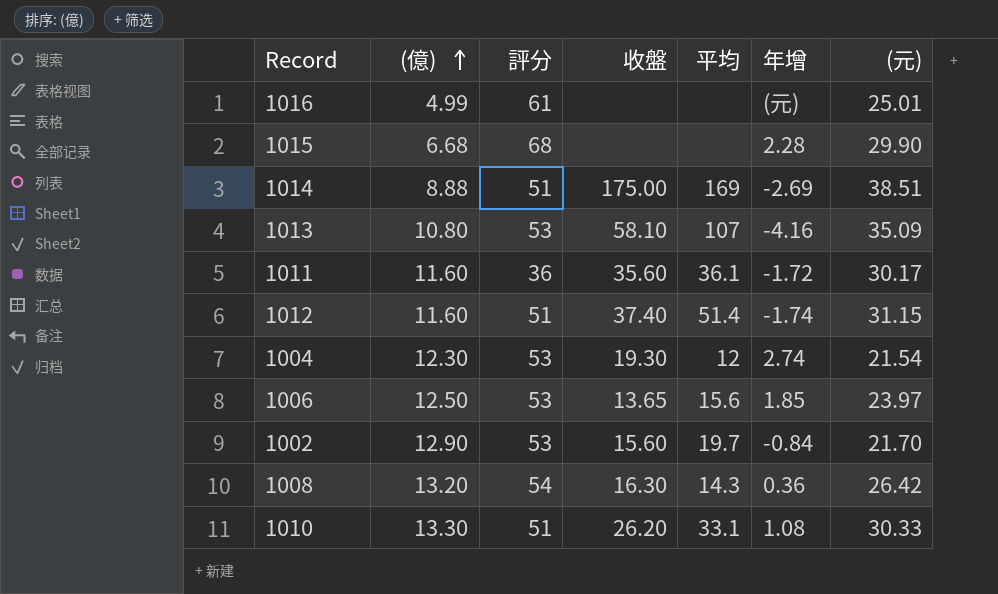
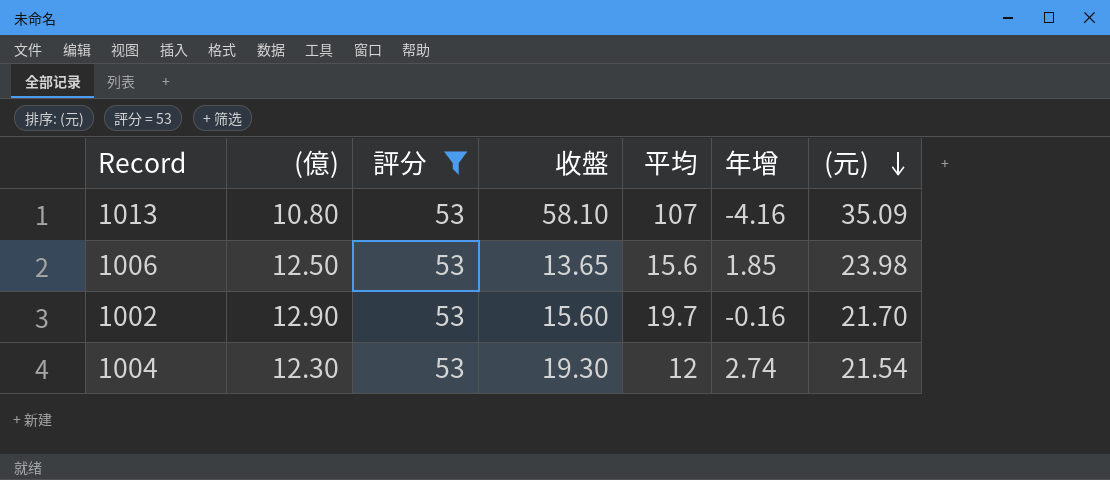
filter: none -> 評分 = 53
row order: (億) ascending -> (元) descending
1006 | (元): 23.97 -> 23.98
1002 | 年增: -0.84 -> -0.16

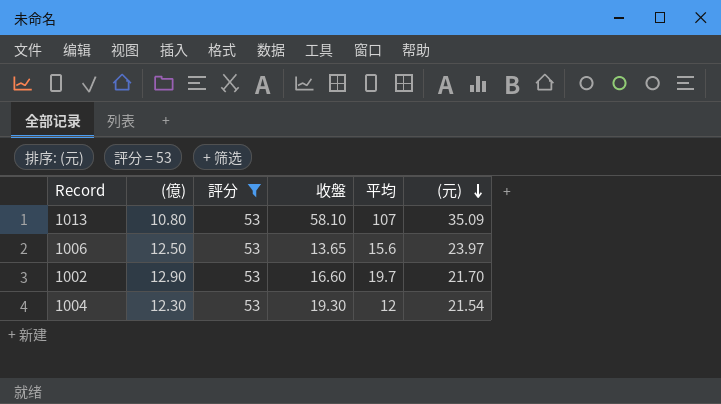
column 年增 | position: 6 -> none
1006 | (元): 23.98 -> 23.97
1002 | 收盤: 15.60 -> 16.60

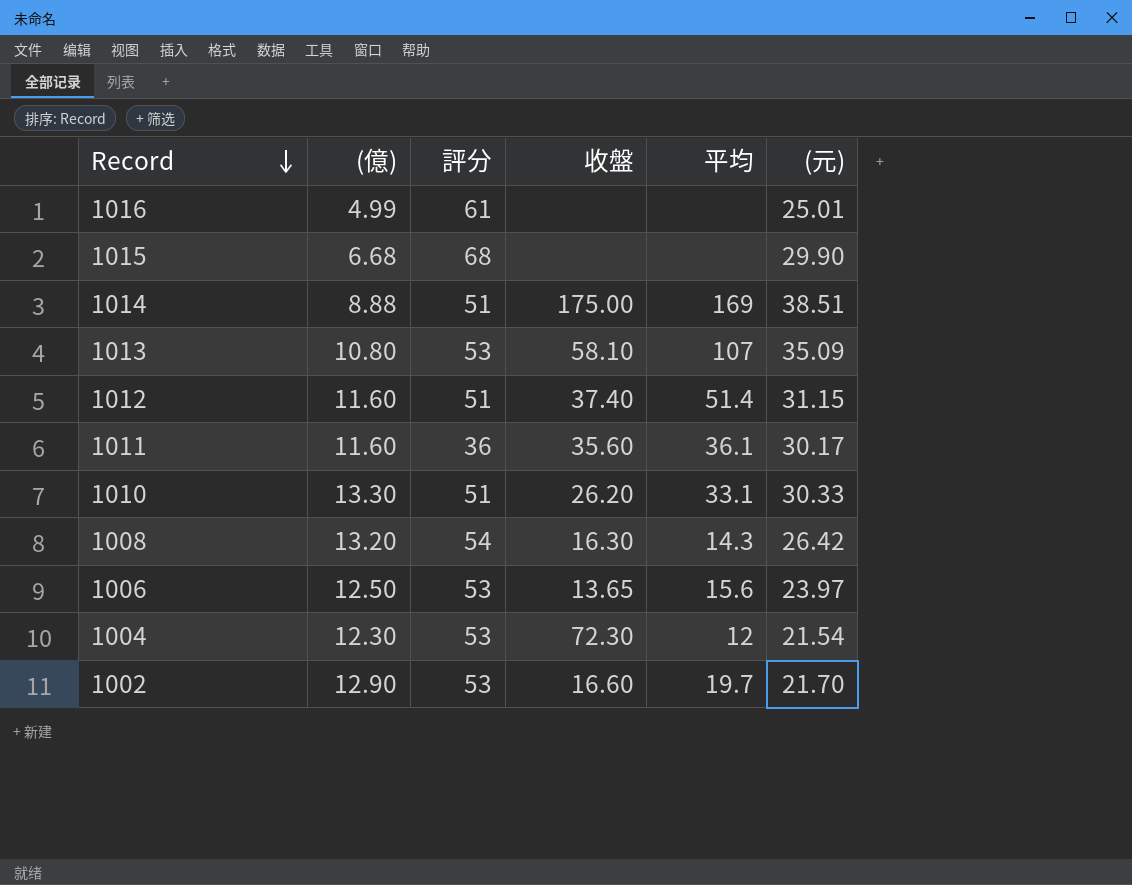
filter: 評分 = 53 -> none
row order: (元) descending -> Record descending
1004 | 收盤: 19.30 -> 72.30

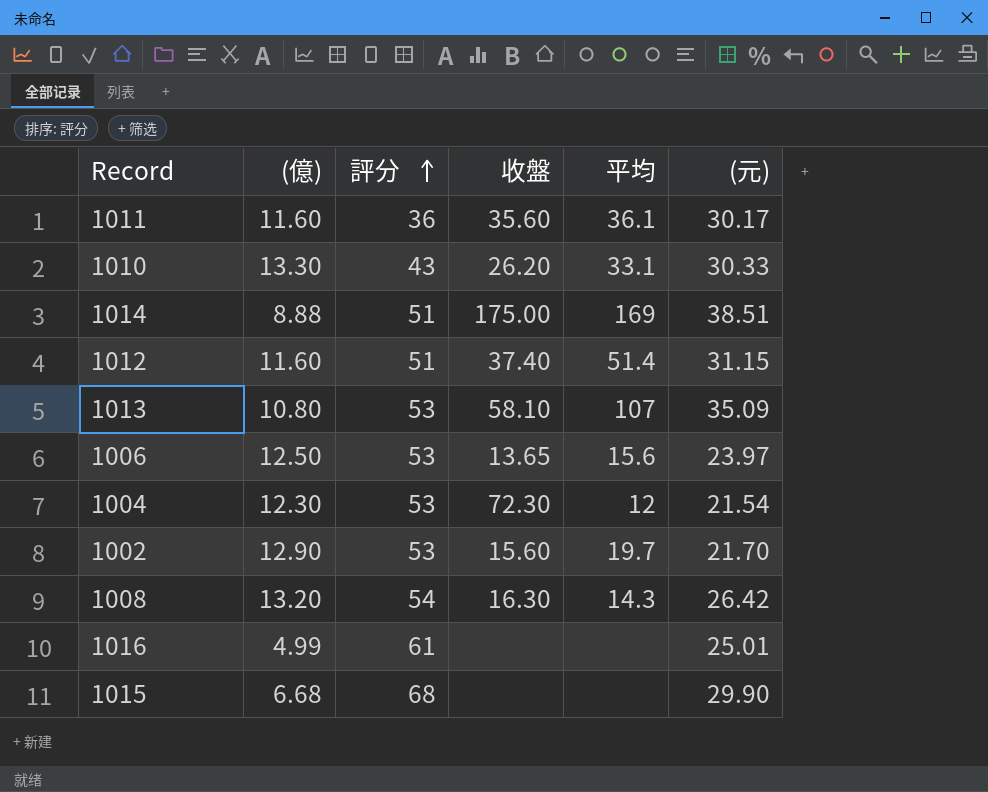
row order: Record descending -> 評分 ascending
1010 | 評分: 51 -> 43
1002 | 收盤: 16.60 -> 15.60

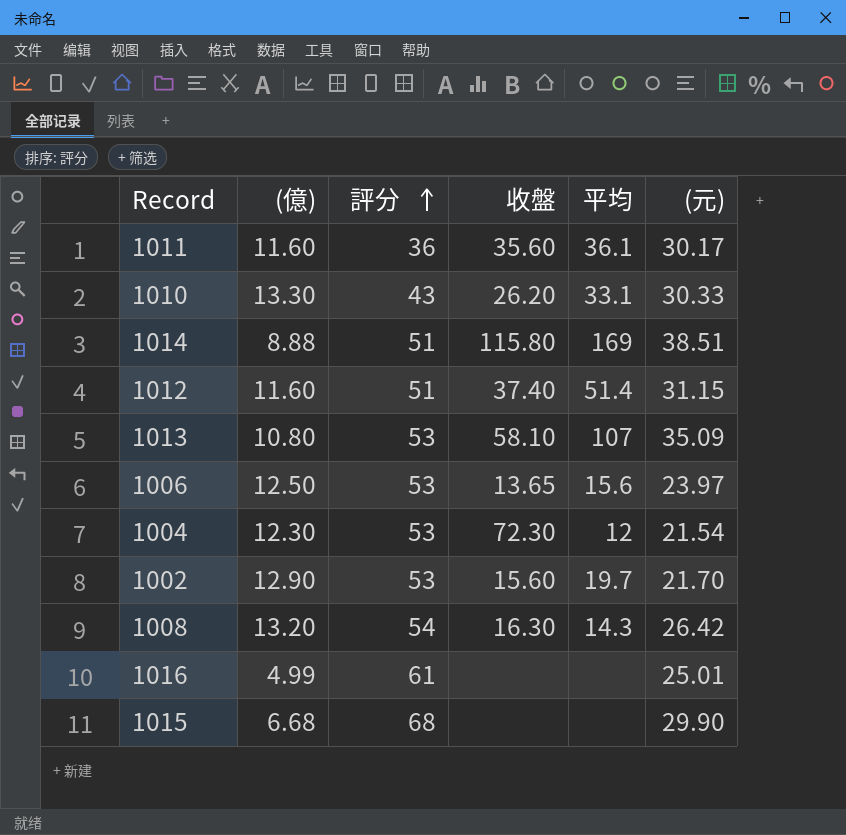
1014 | 收盤: 175.00 -> 115.80

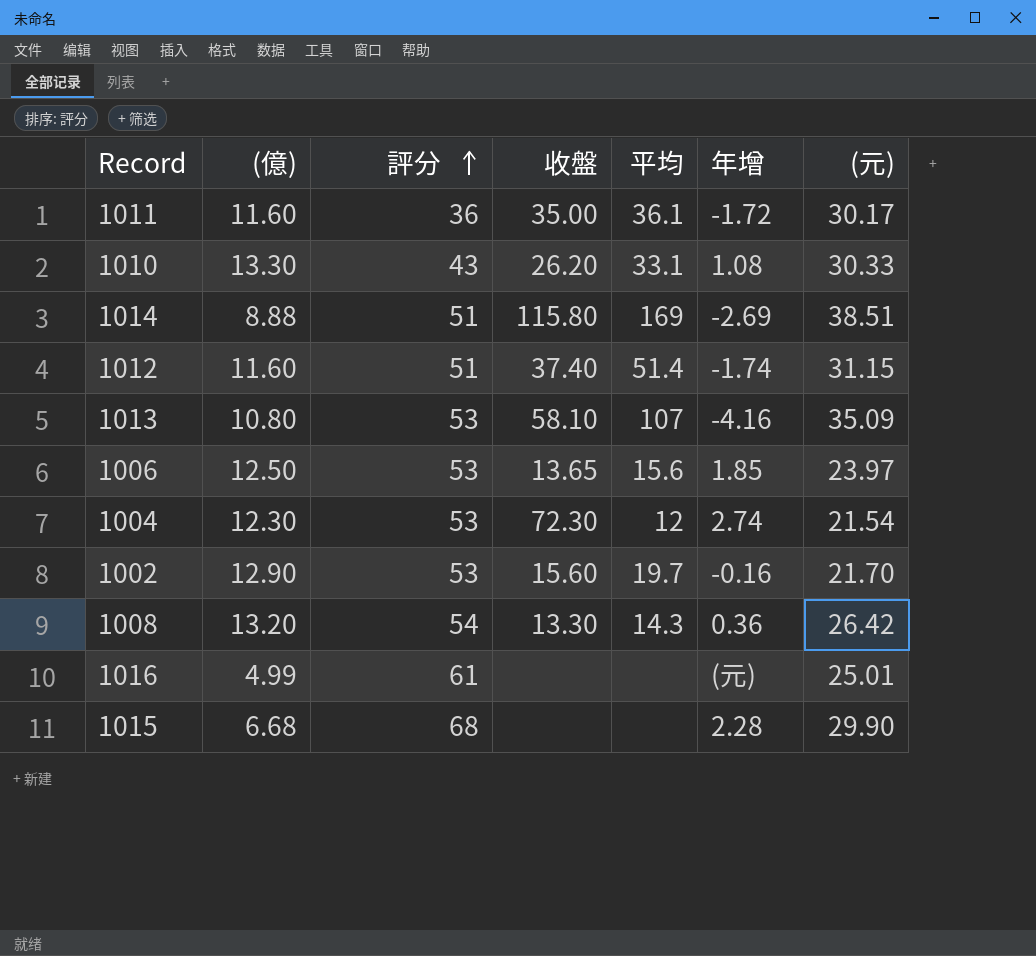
column 年增 | position: none -> 6
1011 | 收盤: 35.60 -> 35.00
1008 | 收盤: 16.30 -> 13.30

